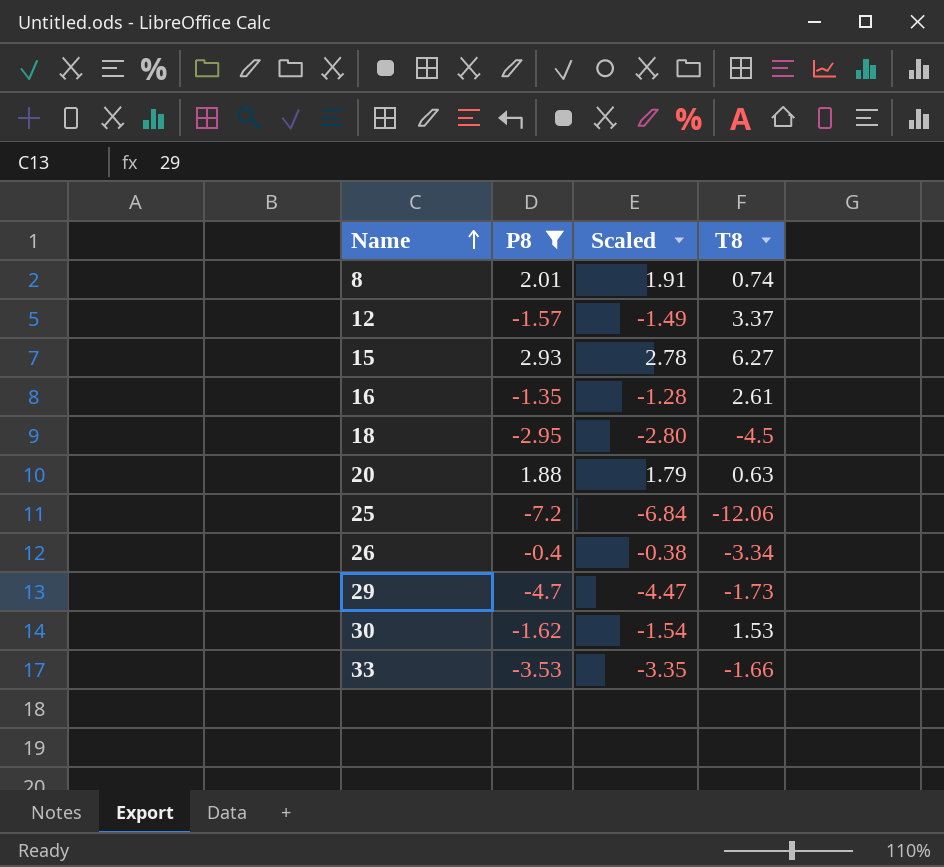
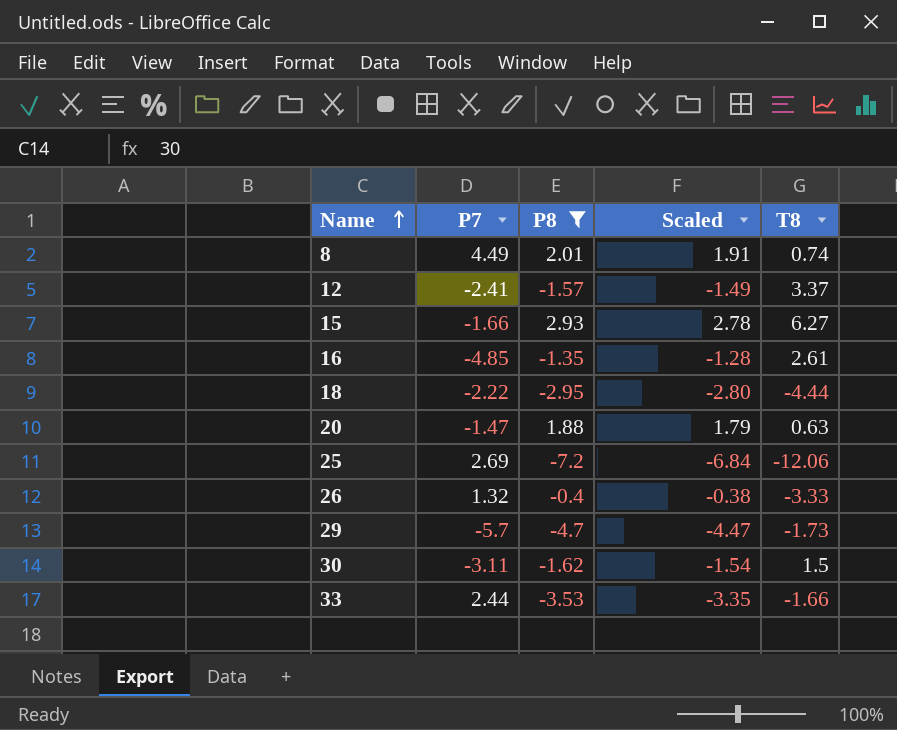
column P7 | position: none -> 2
18 | T8: -4.5 -> -4.44
26 | T8: -3.34 -> -3.33
30 | T8: 1.53 -> 1.5

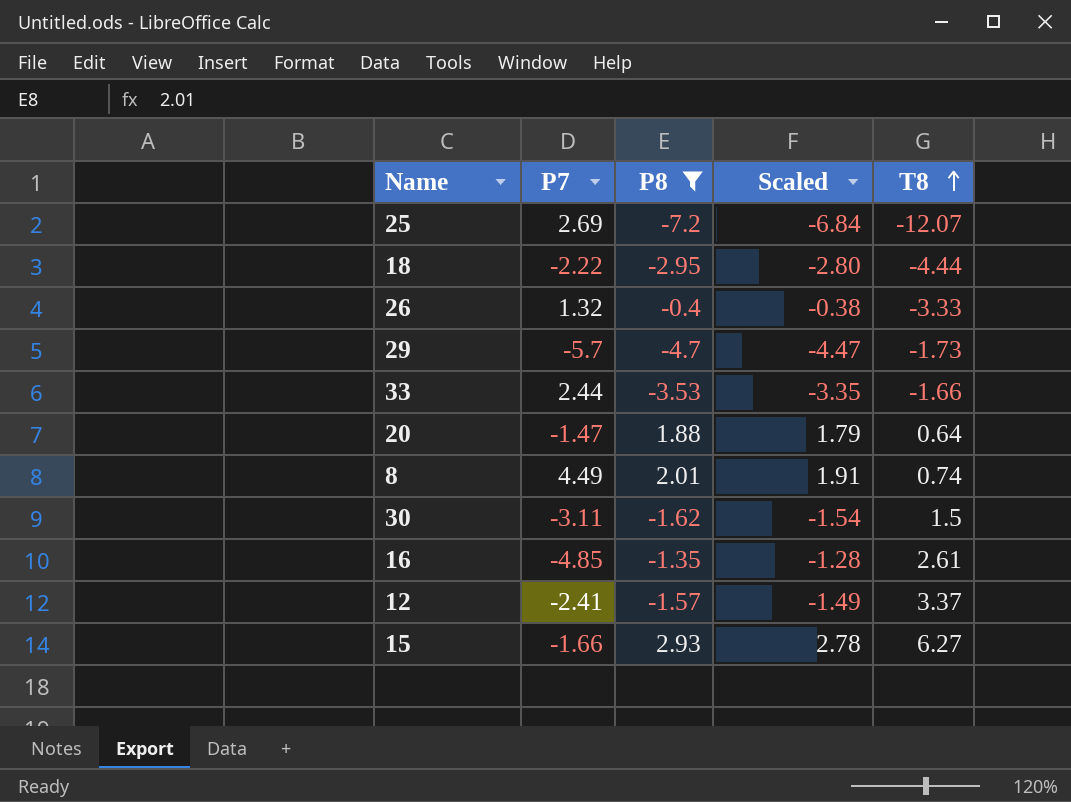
row order: Name ascending -> T8 ascending
25 | T8: -12.06 -> -12.07
20 | T8: 0.63 -> 0.64

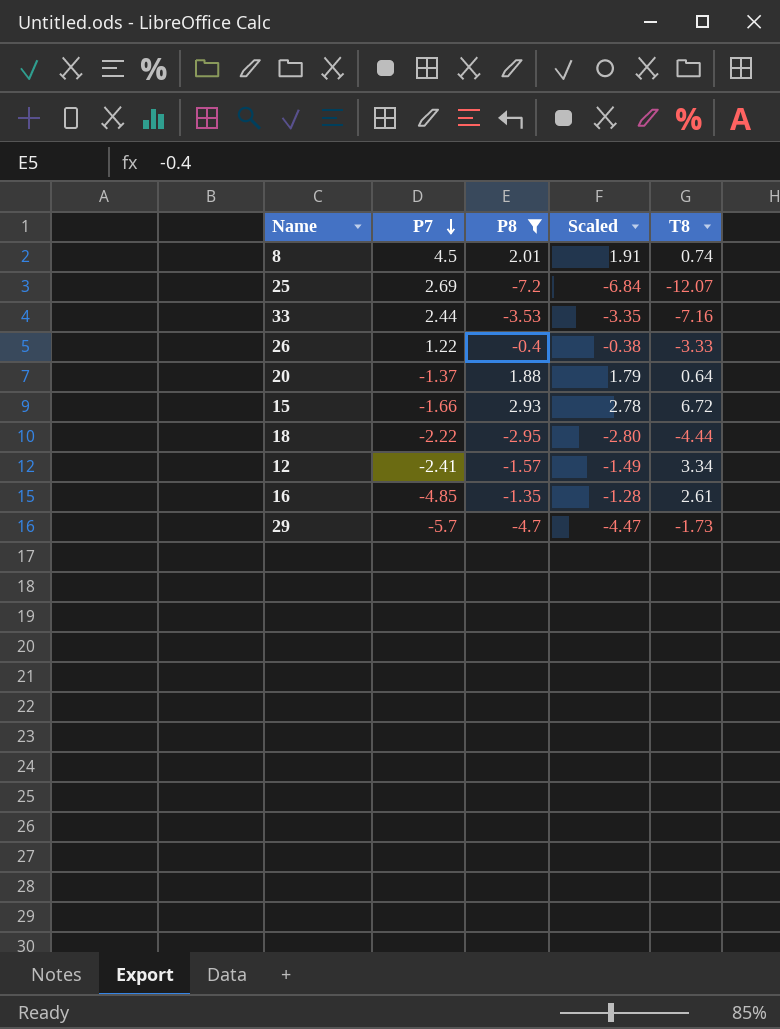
row order: T8 ascending -> P7 descending
row 30: -3.11 | -1.62 | -1.54 | 1.5 -> none
8 | P7: 4.49 -> 4.5
33 | T8: -1.66 -> -7.16
26 | P7: 1.32 -> 1.22
20 | P7: -1.47 -> -1.37
15 | T8: 6.27 -> 6.72
12 | T8: 3.37 -> 3.34

